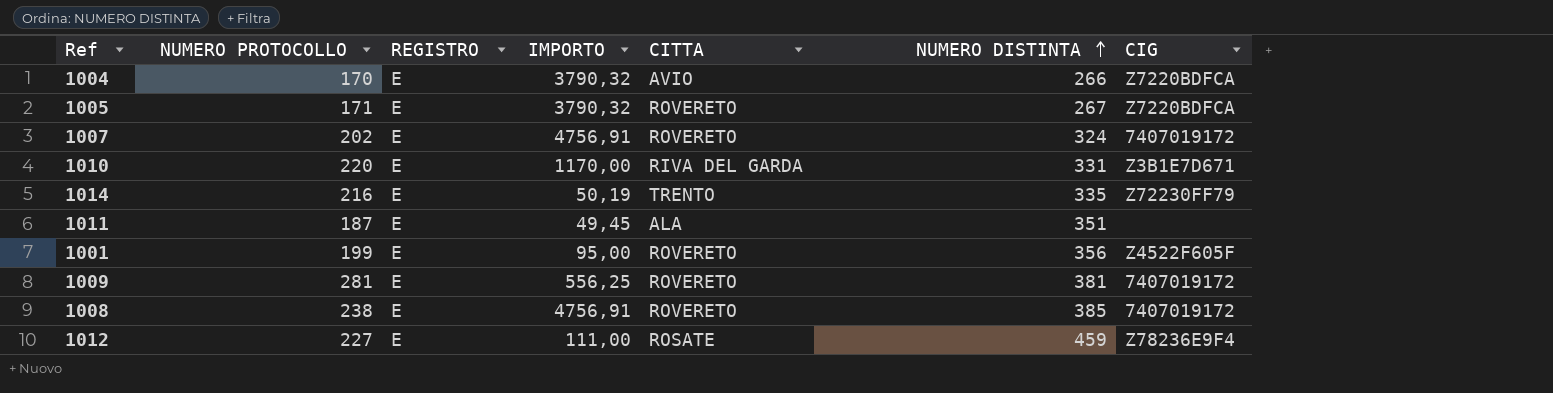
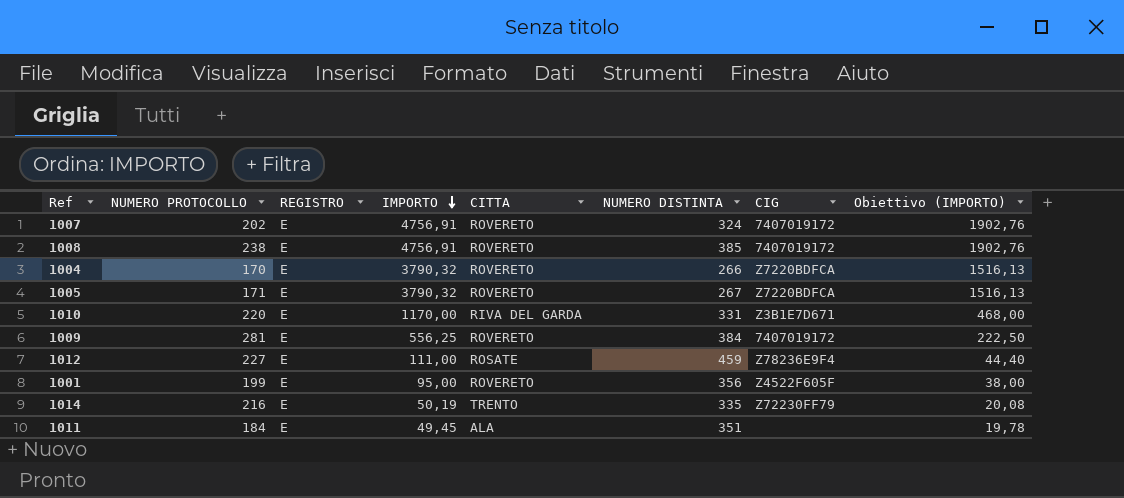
row order: NUMERO DISTINTA ascending -> IMPORTO descending
column Obiettivo (IMPORTO) | formula: none -> [IMPORTO] * 0,4
1004 | CITTA: AVIO -> ROVERETO
1009 | NUMERO DISTINTA: 381 -> 384
1011 | NUMERO PROTOCOLLO: 187 -> 184

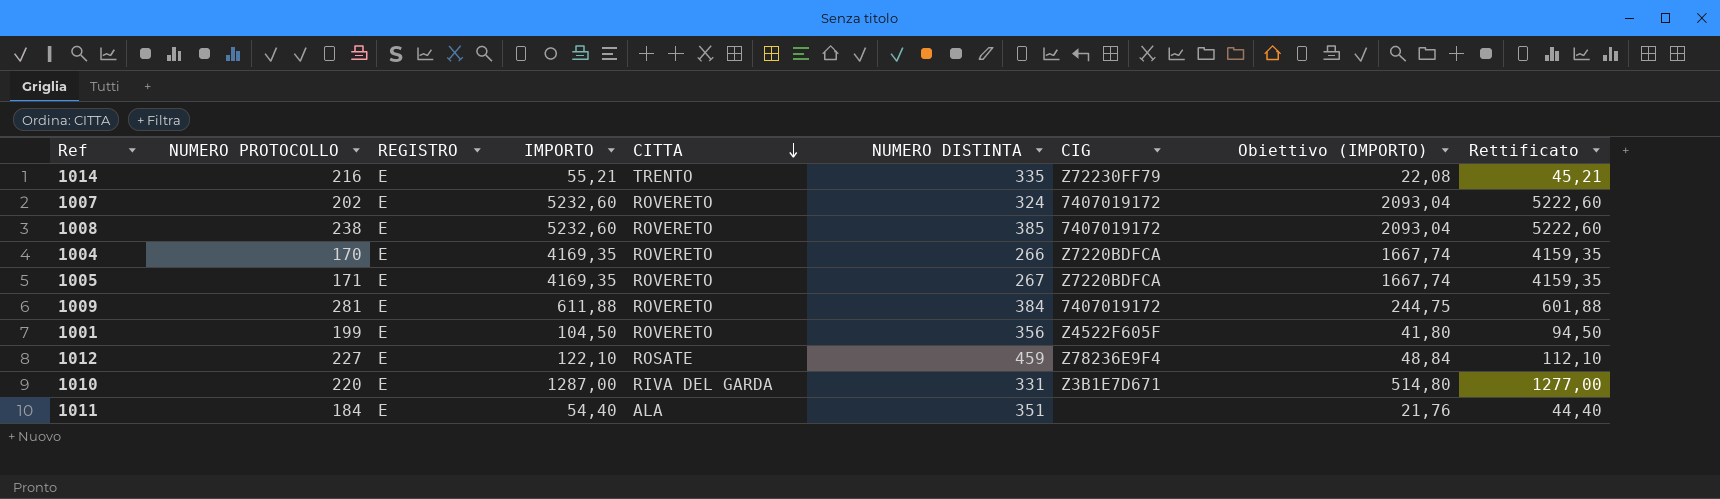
row order: IMPORTO descending -> CITTA descending
column Rettificato | formula: none -> [IMPORTO] - 10
1014 | IMPORTO: 50,19 -> 55,21
1014 | Obiettivo (IMPORTO): 20,08 -> 22,08
1007 | IMPORTO: 4756,91 -> 5232,60
1007 | Obiettivo (IMPORTO): 1902,76 -> 2093,04
1008 | IMPORTO: 4756,91 -> 5232,60
1008 | Obiettivo (IMPORTO): 1902,76 -> 2093,04
1004 | IMPORTO: 3790,32 -> 4169,35
1004 | Obiettivo (IMPORTO): 1516,13 -> 1667,74
1005 | IMPORTO: 3790,32 -> 4169,35
1005 | Obiettivo (IMPORTO): 1516,13 -> 1667,74
1009 | IMPORTO: 556,25 -> 611,88
1009 | Obiettivo (IMPORTO): 222,50 -> 244,75
1001 | IMPORTO: 95,00 -> 104,50
1001 | Obiettivo (IMPORTO): 38,00 -> 41,80
1012 | IMPORTO: 111,00 -> 122,10
1012 | Obiettivo (IMPORTO): 44,40 -> 48,84
1010 | IMPORTO: 1170,00 -> 1287,00
1010 | Obiettivo (IMPORTO): 468,00 -> 514,80
1011 | IMPORTO: 49,45 -> 54,40
1011 | Obiettivo (IMPORTO): 19,78 -> 21,76

